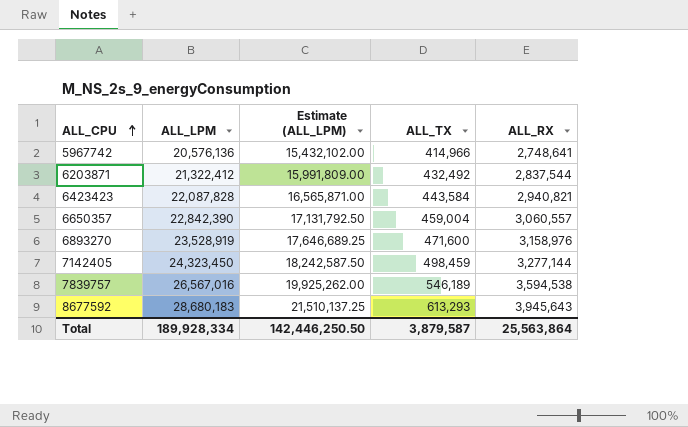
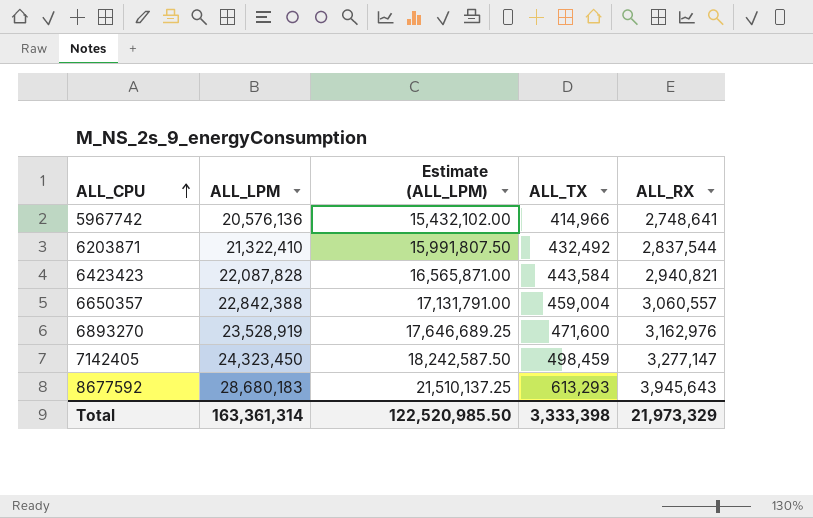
row 7839757: 26,567,016 | 19,925,262.00 | 546,189 | 3,594,538 -> none
6203871 | ALL_LPM: 21,322,412 -> 21,322,410
6203871 | Estimate (ALL_LPM): 15,991,809.00 -> 15,991,807.50
6650357 | ALL_LPM: 22,842,390 -> 22,842,388
6650357 | Estimate (ALL_LPM): 17,131,792.50 -> 17,131,791.00
6893270 | ALL_RX: 3,158,976 -> 3,162,976
7142405 | ALL_RX: 3,277,144 -> 3,277,147
Total | ALL_LPM: 189,928,334 -> 163,361,314
Total | Estimate (ALL_LPM): 142,446,250.50 -> 122,520,985.50
Total | ALL_TX: 3,879,587 -> 3,333,398
Total | ALL_RX: 25,563,864 -> 21,973,329

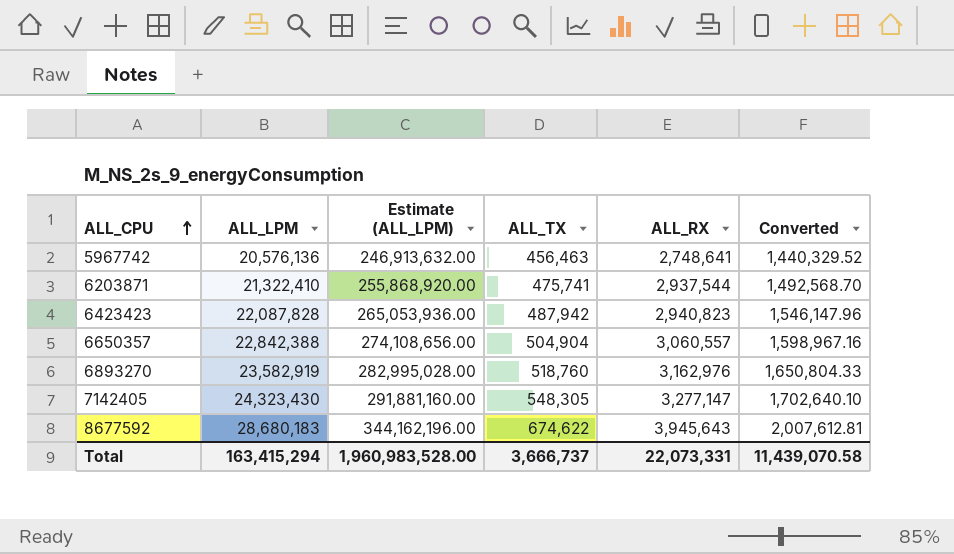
column Estimate (ALL_LPM) | formula: [ALL_LPM] * 0.75 -> [ALL_LPM] * 12
column Converted | formula: none -> [ALL_LPM] * 0.07
5967742 | ALL_TX: 414,966 -> 456,463
6203871 | ALL_TX: 432,492 -> 475,741
6203871 | ALL_RX: 2,837,544 -> 2,937,544
6423423 | ALL_TX: 443,584 -> 487,942
6423423 | ALL_RX: 2,940,821 -> 2,940,823
6650357 | ALL_TX: 459,004 -> 504,904
6893270 | ALL_LPM: 23,528,919 -> 23,582,919
6893270 | ALL_TX: 471,600 -> 518,760
7142405 | ALL_LPM: 24,323,450 -> 24,323,430
7142405 | ALL_TX: 498,459 -> 548,305
8677592 | ALL_TX: 613,293 -> 674,622
Total | ALL_LPM: 163,361,314 -> 163,415,294
Total | Estimate (ALL_LPM): 122,520,985.50 -> 1,960,983,528.00
Total | ALL_TX: 3,333,398 -> 3,666,737
Total | ALL_RX: 21,973,329 -> 22,073,331

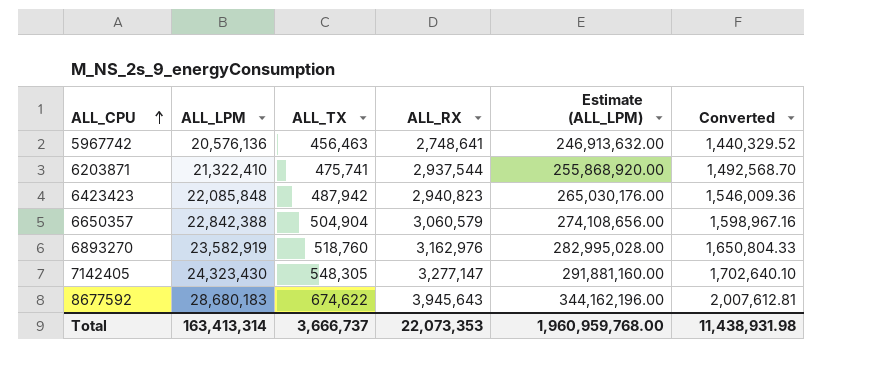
column Estimate (ALL_LPM) | position: 3 -> 5
6423423 | ALL_LPM: 22,087,828 -> 22,085,848
6423423 | Estimate (ALL_LPM): 265,053,936.00 -> 265,030,176.00
6423423 | Converted: 1,546,147.96 -> 1,546,009.36
6650357 | ALL_RX: 3,060,557 -> 3,060,579
Total | ALL_LPM: 163,415,294 -> 163,413,314
Total | ALL_RX: 22,073,331 -> 22,073,353
Total | Estimate (ALL_LPM): 1,960,983,528.00 -> 1,960,959,768.00
Total | Converted: 11,439,070.58 -> 11,438,931.98

